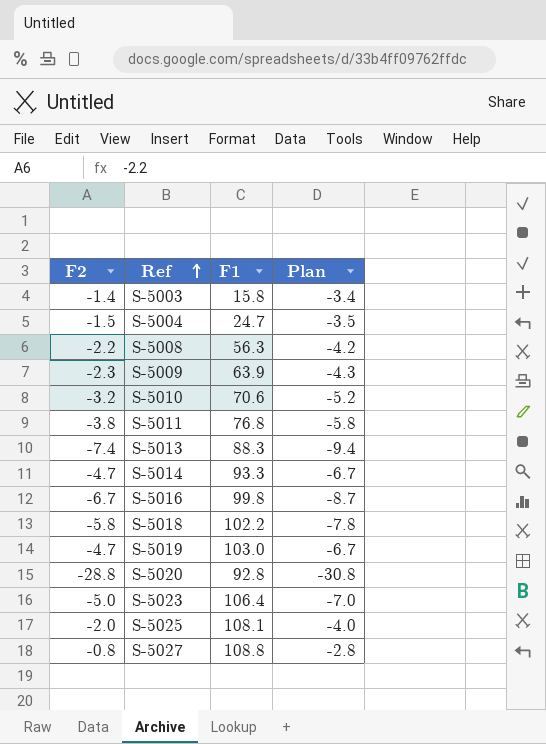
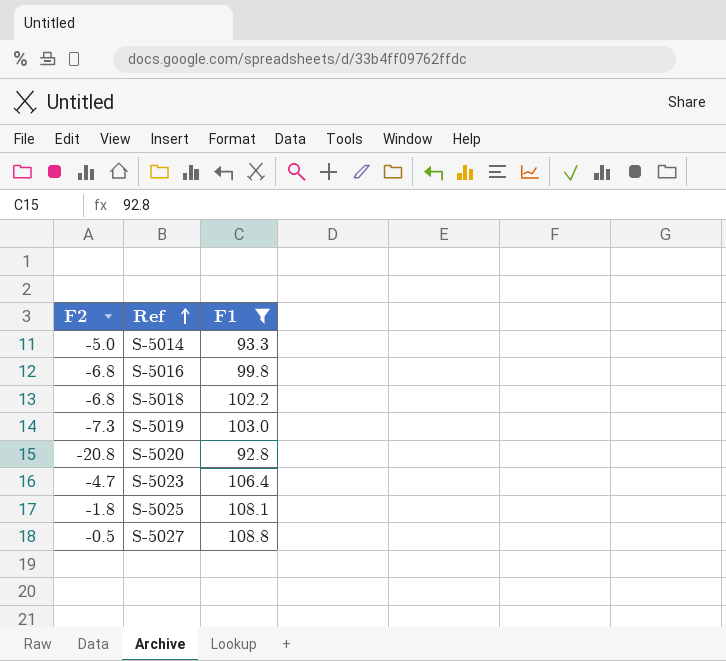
filter: none -> F1 >= 92.8
column Plan | formula: [F2] - 2 -> none
S-5014 | F2: -4.7 -> -5.0
S-5016 | F2: -6.7 -> -6.8
S-5018 | F2: -5.8 -> -6.8
S-5019 | F2: -4.7 -> -7.3
S-5020 | F2: -28.8 -> -20.8
S-5023 | F2: -5.0 -> -4.7
S-5025 | F2: -2.0 -> -1.8
S-5027 | F2: -0.8 -> -0.5

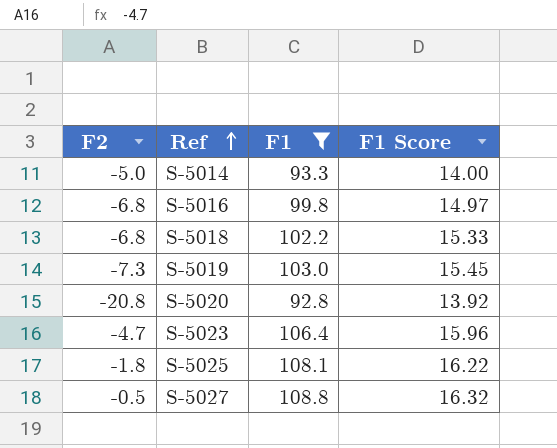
column F1 Score | formula: none -> [F1] * 0.15

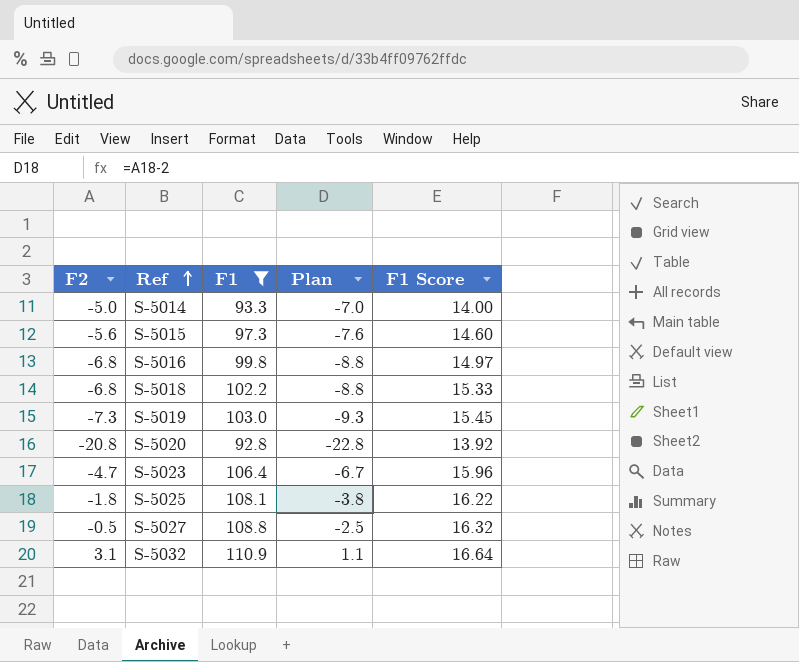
column Plan | formula: none -> [F2] - 2
row S-5015: none -> -5.6 | 97.3 | -7.6 | 14.60
row S-5032: none -> 3.1 | 110.9 | 1.1 | 16.64

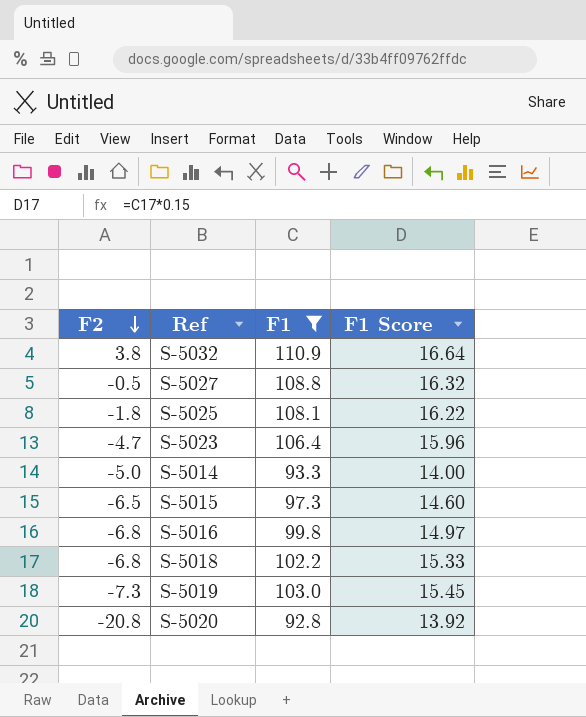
row order: Ref ascending -> F2 descending
column Plan | formula: [F2] - 2 -> none
S-5032 | F2: 3.1 -> 3.8
S-5015 | F2: -5.6 -> -6.5

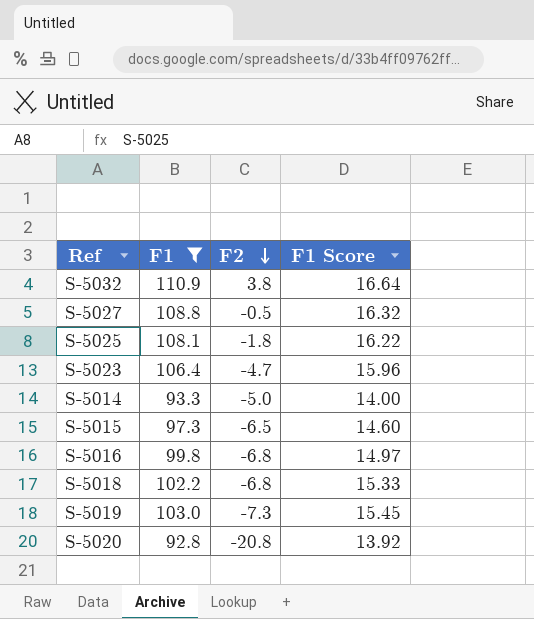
column F2 | position: 1 -> 3

